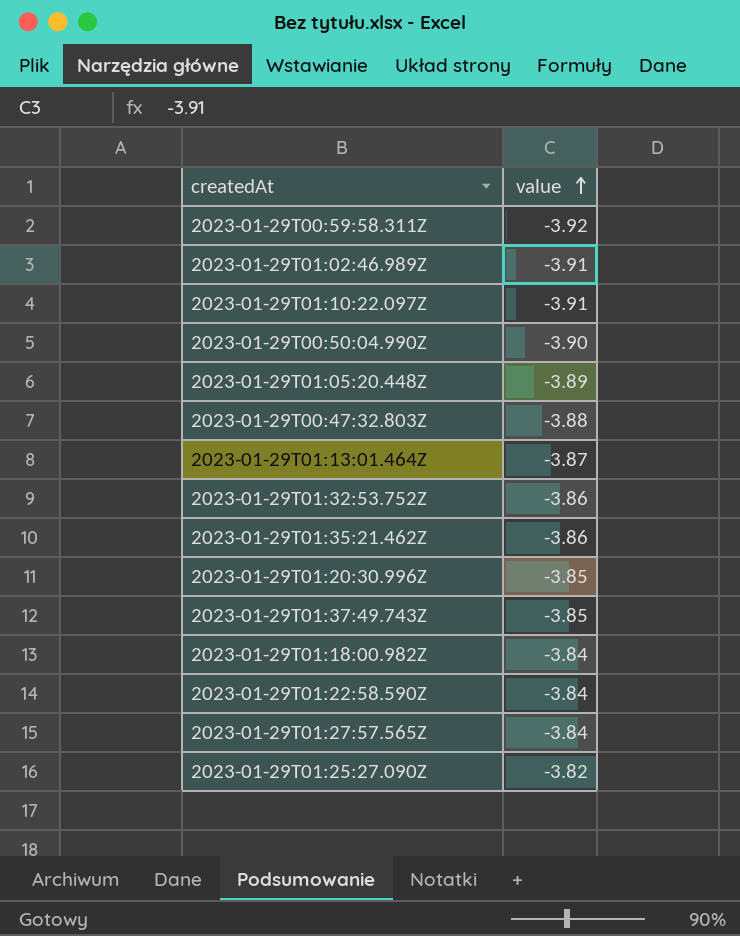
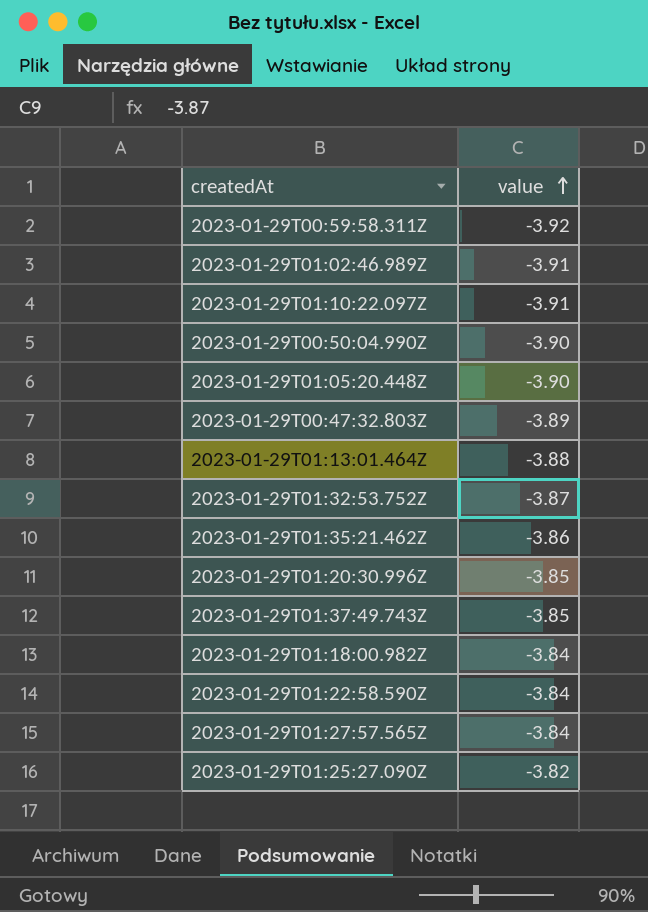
2023-01-29T01:05:20.448Z | value: -3.89 -> -3.90
2023-01-29T00:47:32.803Z | value: -3.88 -> -3.89
2023-01-29T01:13:01.464Z | value: -3.87 -> -3.88
2023-01-29T01:32:53.752Z | value: -3.86 -> -3.87

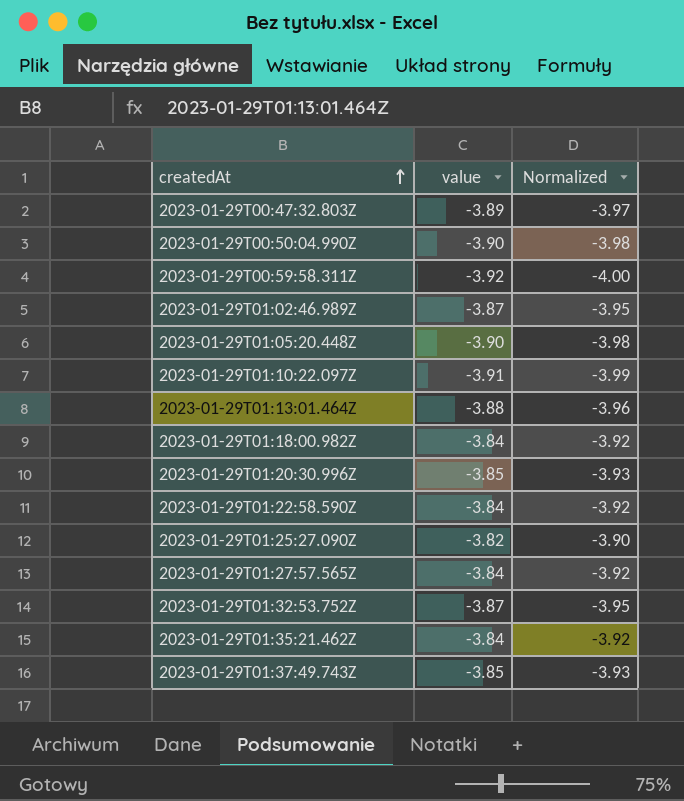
row order: value ascending -> createdAt ascending
column Normalized | formula: none -> [value] * 1.02
2023-01-29T01:02:46.989Z | value: -3.91 -> -3.87
2023-01-29T01:35:21.462Z | value: -3.86 -> -3.84

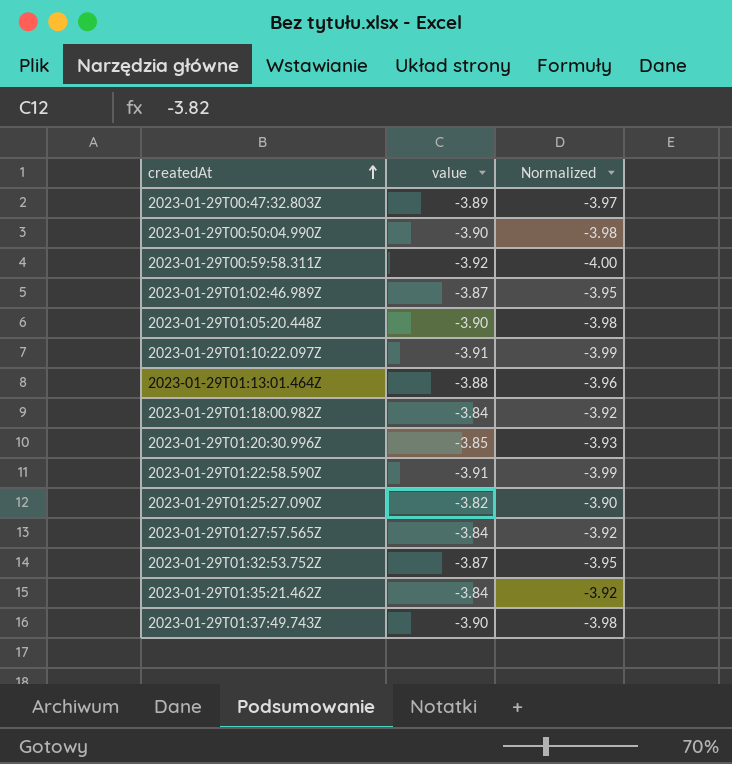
2023-01-29T01:22:58.590Z | value: -3.84 -> -3.91
2023-01-29T01:22:58.590Z | Normalized: -3.92 -> -3.99
2023-01-29T01:37:49.743Z | value: -3.85 -> -3.90
2023-01-29T01:37:49.743Z | Normalized: -3.93 -> -3.98

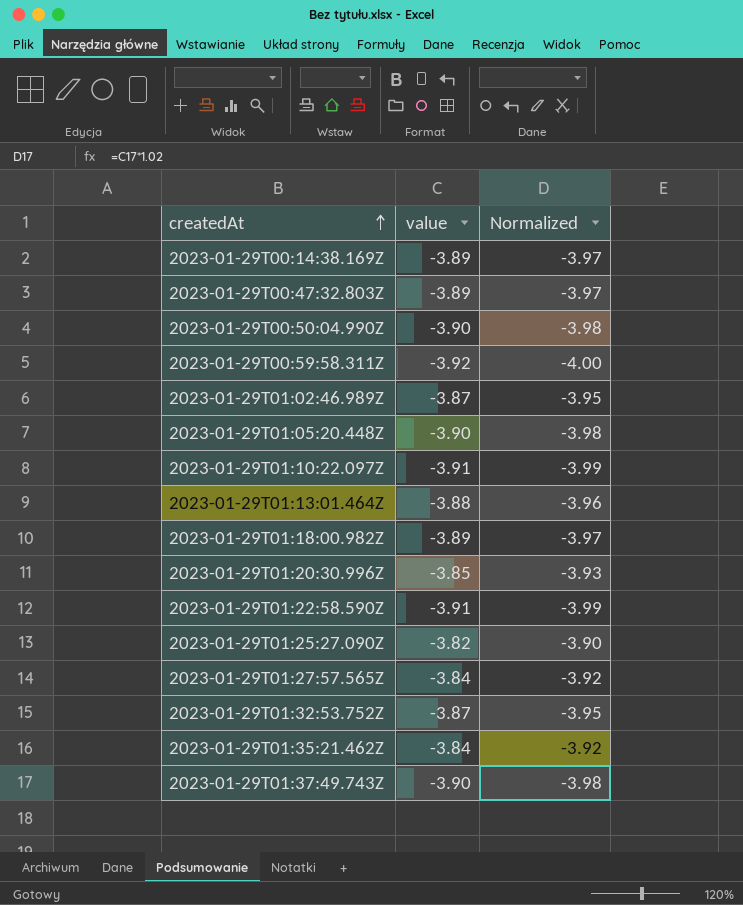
row 2023-01-29T00:14:38.169Z: none -> -3.89 | -3.97
2023-01-29T01:18:00.982Z | value: -3.84 -> -3.89
2023-01-29T01:18:00.982Z | Normalized: -3.92 -> -3.97

